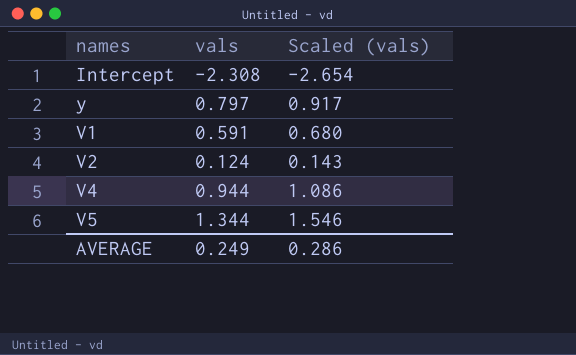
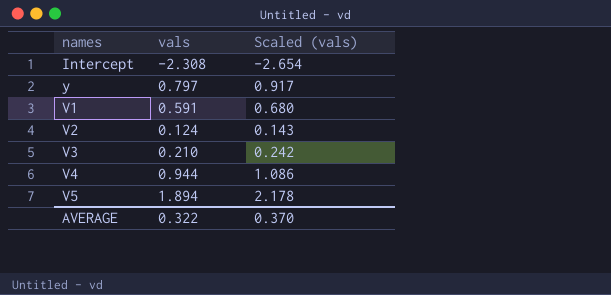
row V3: none -> 0.210 | 0.242
V5 | vals: 1.344 -> 1.894
V5 | Scaled (vals): 1.546 -> 2.178
AVERAGE | vals: 0.249 -> 0.322
AVERAGE | Scaled (vals): 0.286 -> 0.370

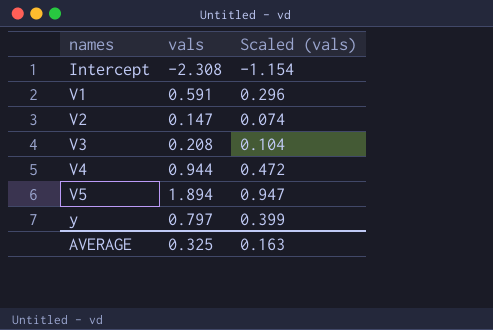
row order: none -> names ascending
column Scaled (vals) | formula: [vals] * 1.15 -> [vals] * 0.5
V2 | vals: 0.124 -> 0.147
V3 | vals: 0.210 -> 0.208
AVERAGE | vals: 0.322 -> 0.325
AVERAGE | Scaled (vals): 0.370 -> 0.163

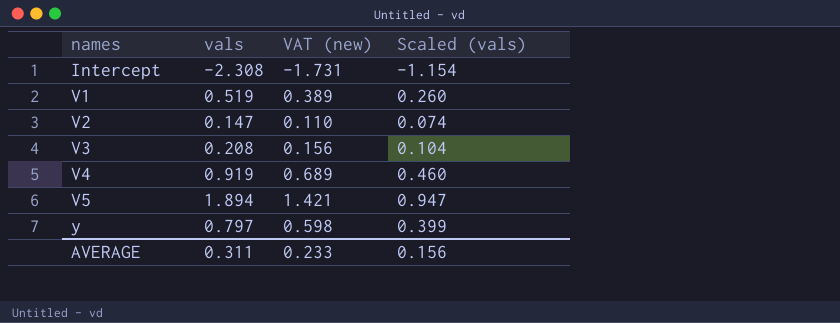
column VAT (new) | formula: none -> [vals] * 0.75
V1 | vals: 0.591 -> 0.519
V1 | Scaled (vals): 0.296 -> 0.260
V4 | vals: 0.944 -> 0.919
V4 | Scaled (vals): 0.472 -> 0.460
AVERAGE | vals: 0.325 -> 0.311
AVERAGE | Scaled (vals): 0.163 -> 0.156

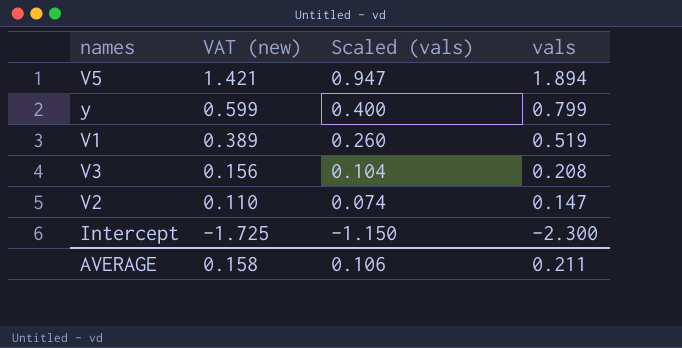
row order: names ascending -> VAT (new) descending
column vals | position: 2 -> 4
row V4: 0.919 | 0.689 | 0.460 -> none
y | VAT (new): 0.598 -> 0.599
y | Scaled (vals): 0.399 -> 0.400
y | vals: 0.797 -> 0.799
Intercept | VAT (new): -1.731 -> -1.725
Intercept | Scaled (vals): -1.154 -> -1.150
Intercept | vals: -2.308 -> -2.300
AVERAGE | VAT (new): 0.233 -> 0.158
AVERAGE | Scaled (vals): 0.156 -> 0.106
AVERAGE | vals: 0.311 -> 0.211

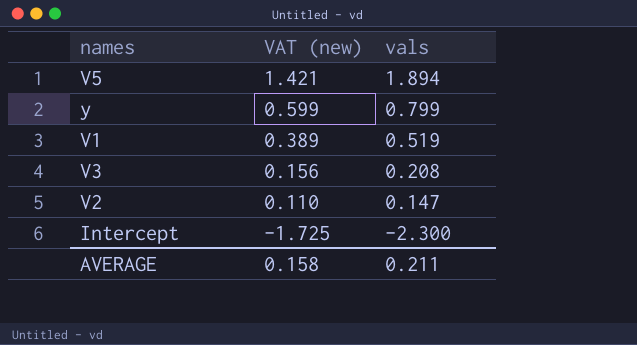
column Scaled (vals) | formula: [vals] * 0.5 -> none

